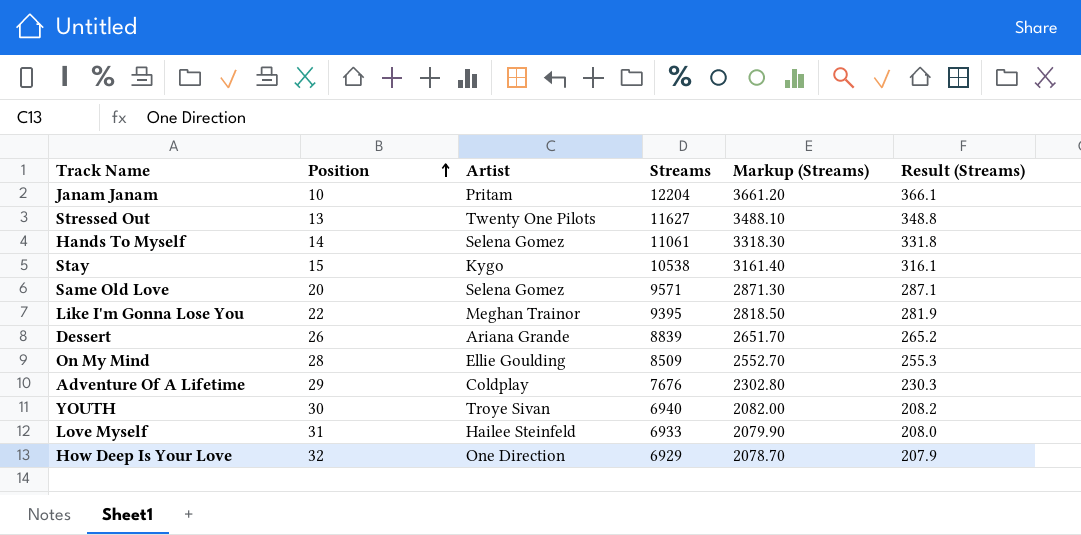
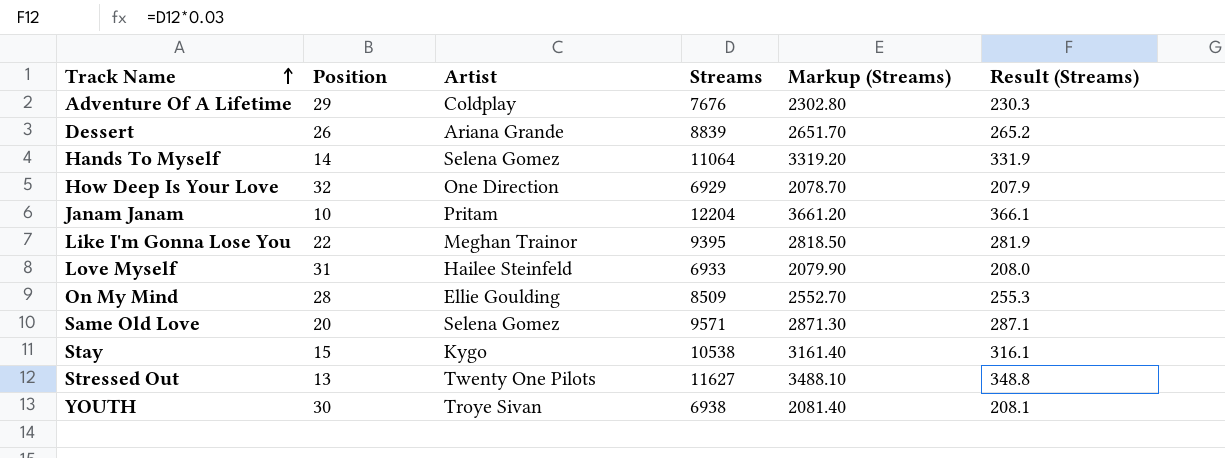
row order: Position ascending -> Track Name ascending
Hands To Myself | Streams: 11061 -> 11064
Hands To Myself | Markup (Streams): 3318.30 -> 3319.20
Hands To Myself | Result (Streams): 331.8 -> 331.9
YOUTH | Streams: 6940 -> 6938
YOUTH | Markup (Streams): 2082.00 -> 2081.40
YOUTH | Result (Streams): 208.2 -> 208.1

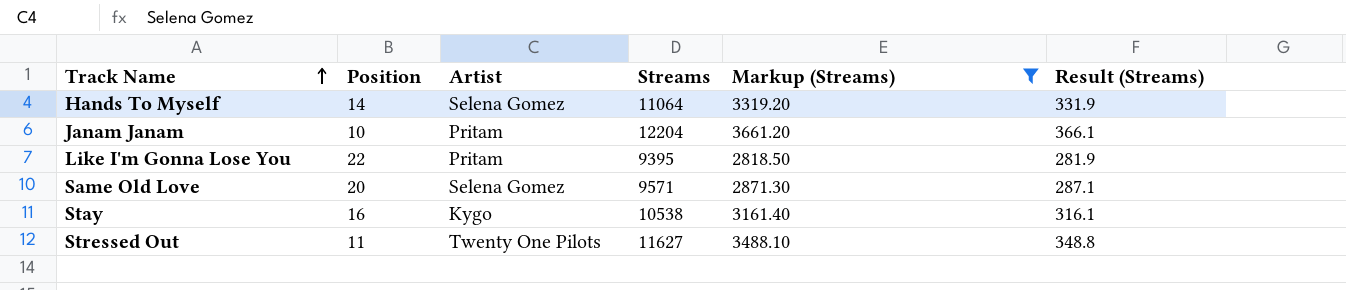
filter: none -> Markup (Streams) >= 2818.50
Like I'm Gonna Lose You | Artist: Meghan Trainor -> Pritam
Stay | Position: 15 -> 16
Stressed Out | Position: 13 -> 11

